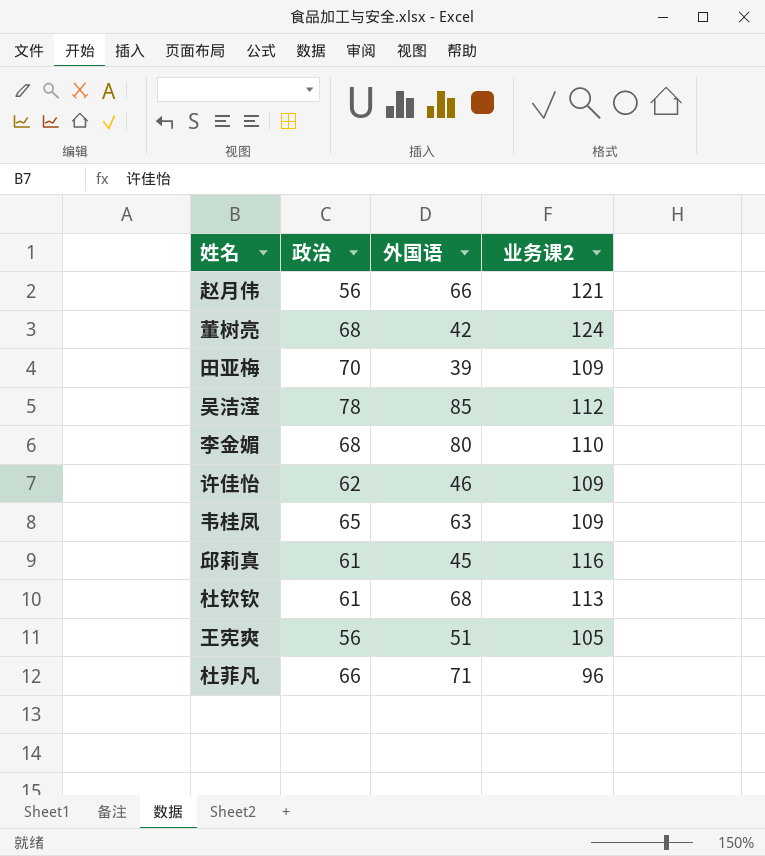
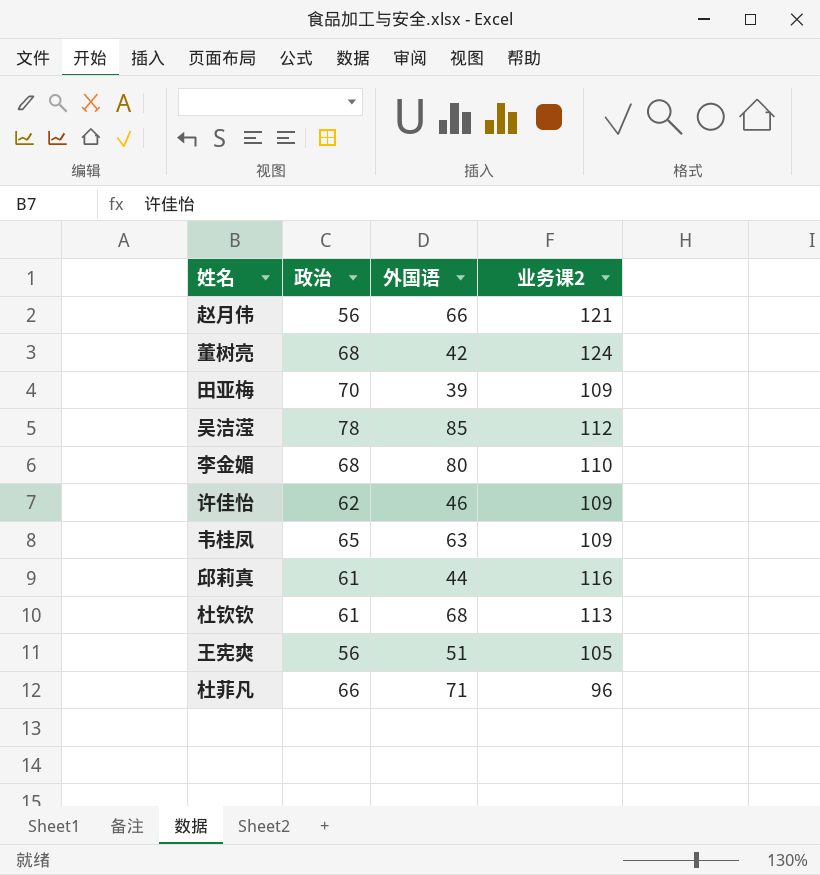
邱莉真 | 外国语: 45 -> 44

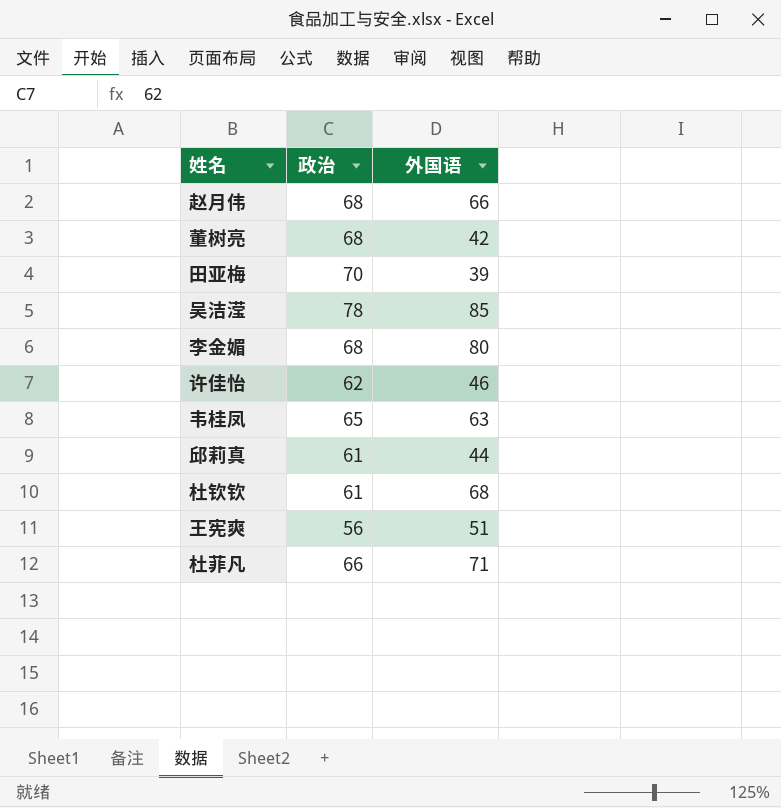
column 业务课2 | position: 4 -> none
赵月伟 | 政治: 56 -> 68

